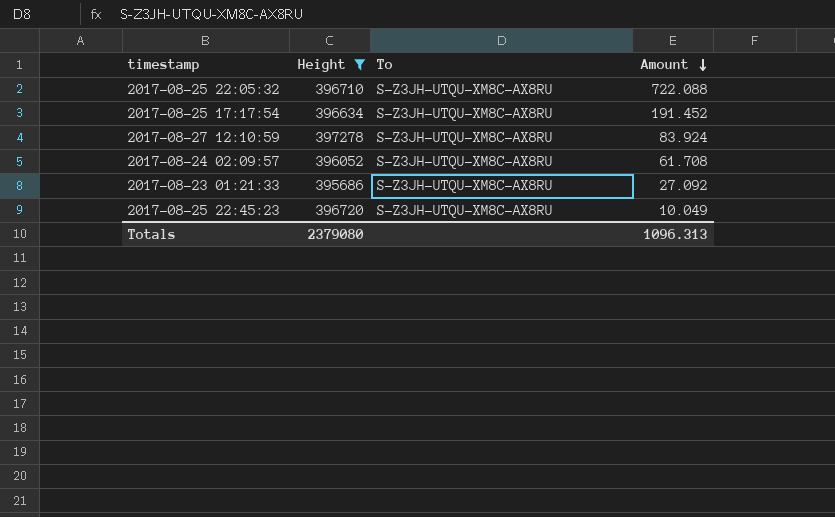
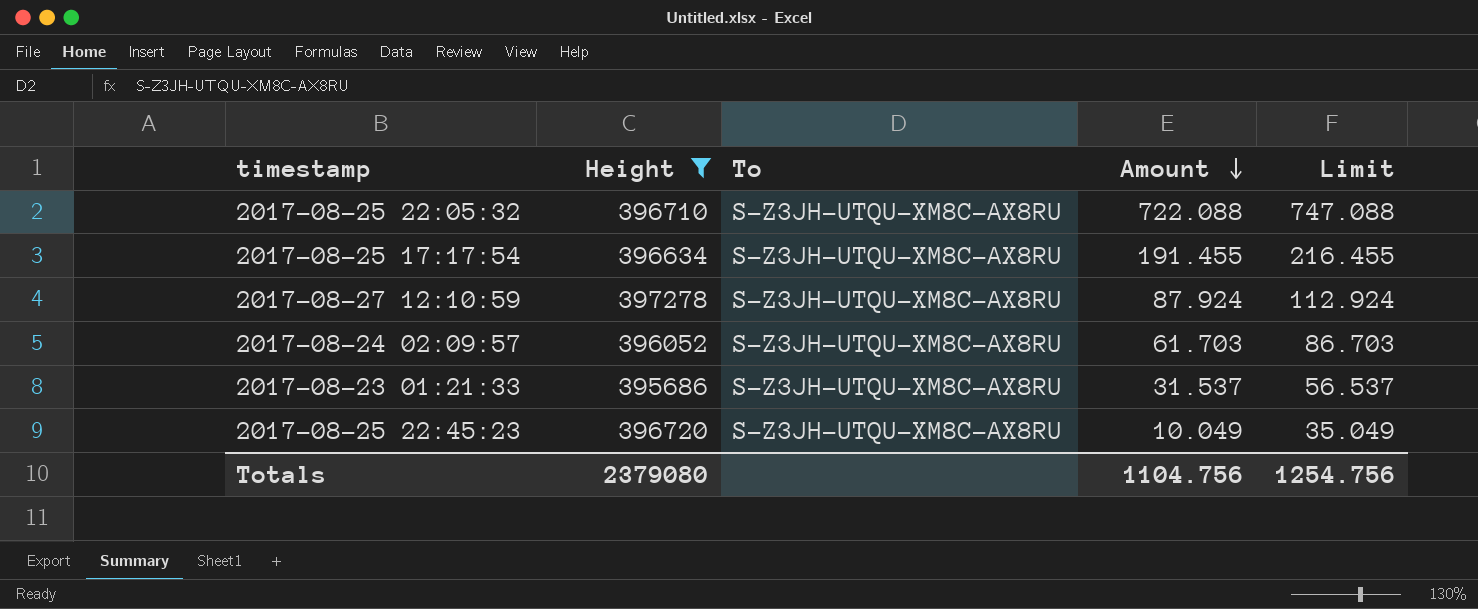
column Limit | formula: none -> [Amount] + 25
2017-08-25 17:17:54 | Amount: 191.452 -> 191.455
2017-08-27 12:10:59 | Amount: 83.924 -> 87.924
2017-08-24 02:09:57 | Amount: 61.708 -> 61.703
2017-08-23 01:21:33 | Amount: 27.092 -> 31.537
Totals | Amount: 1096.313 -> 1104.756

